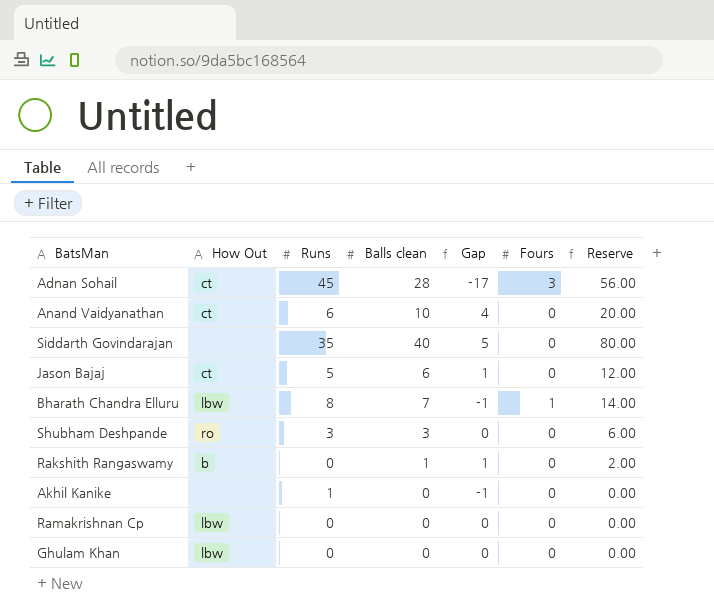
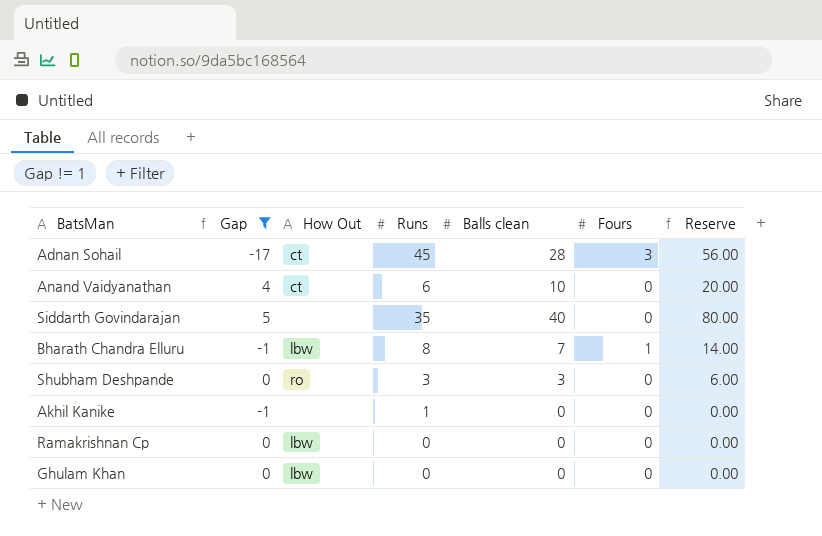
filter: none -> Gap != 1
column Gap | position: 5 -> 2

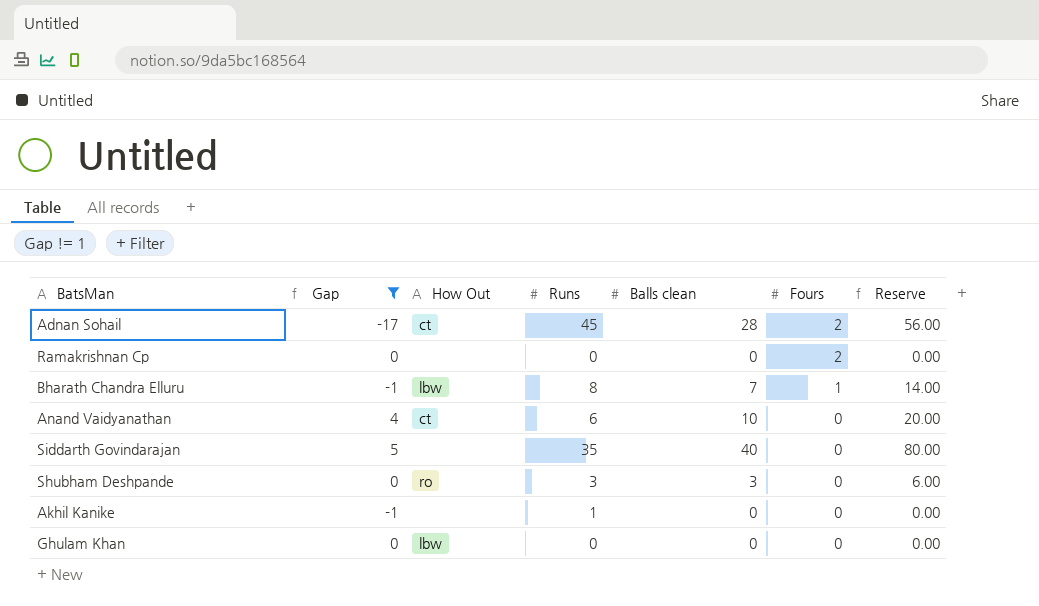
row order: none -> Fours descending
Adnan Sohail | Fours: 3 -> 2
Ramakrishnan Cp | How Out: lbw -> none
Ramakrishnan Cp | Fours: 0 -> 2

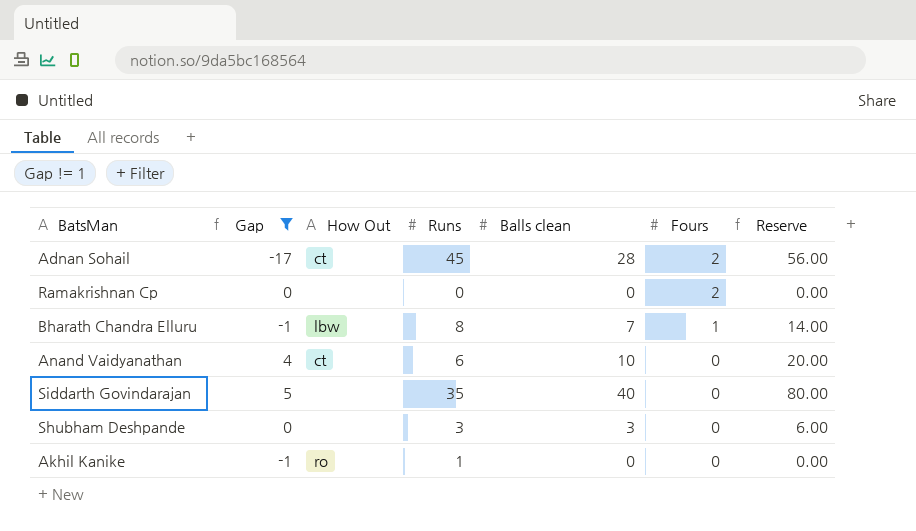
row Ghulam Khan: 0 | lbw | 0 | 0 | 0 | 0.00 -> none
Shubham Deshpande | How Out: ro -> none
Akhil Kanike | How Out: none -> ro

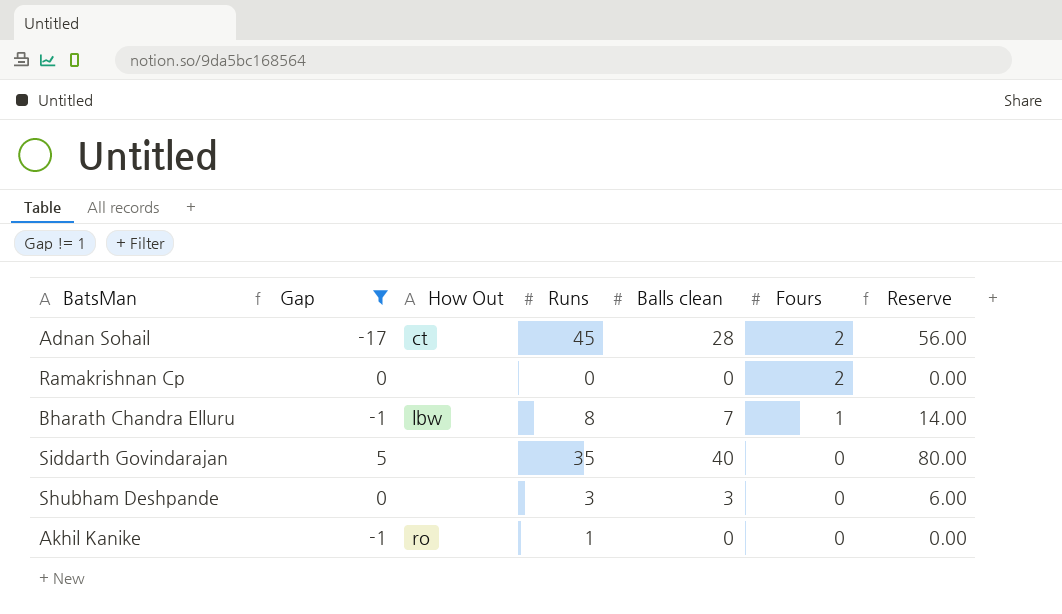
row Anand Vaidyanathan: 4 | ct | 6 | 10 | 0 | 20.00 -> none

